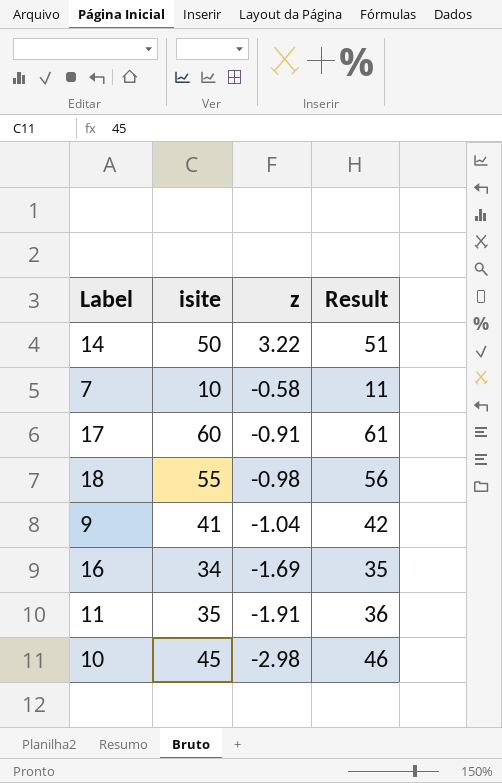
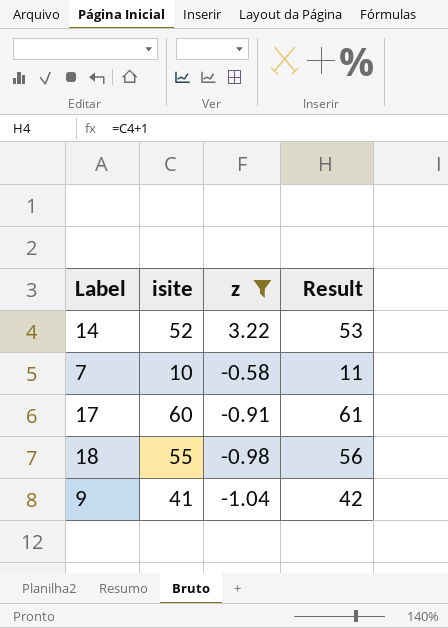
filter: none -> z >= -1.04
14 | isite: 50 -> 52
14 | Result: 51 -> 53

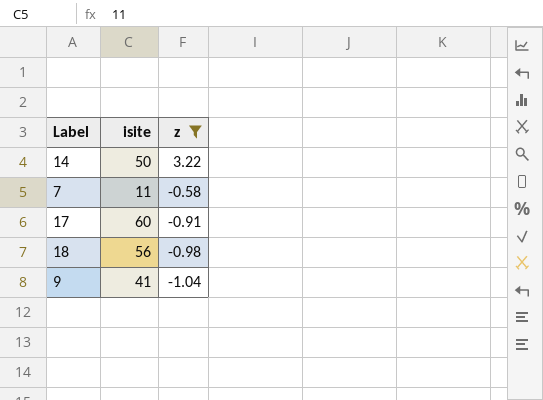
column Result | formula: [isite] + 1 -> none
14 | isite: 52 -> 50
7 | isite: 10 -> 11
18 | isite: 55 -> 56

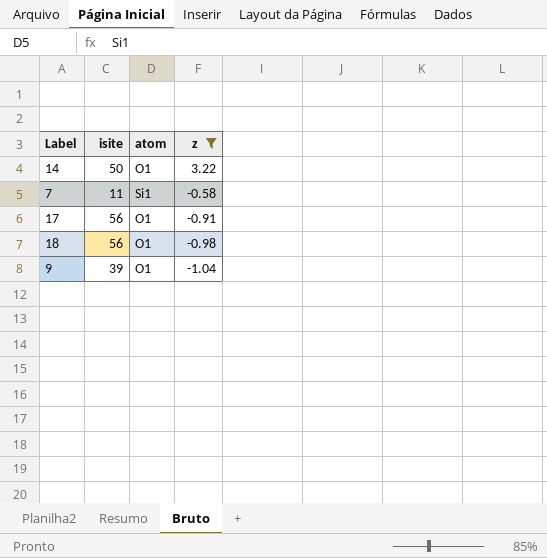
column atom | position: none -> 3
17 | isite: 60 -> 56
9 | isite: 41 -> 39

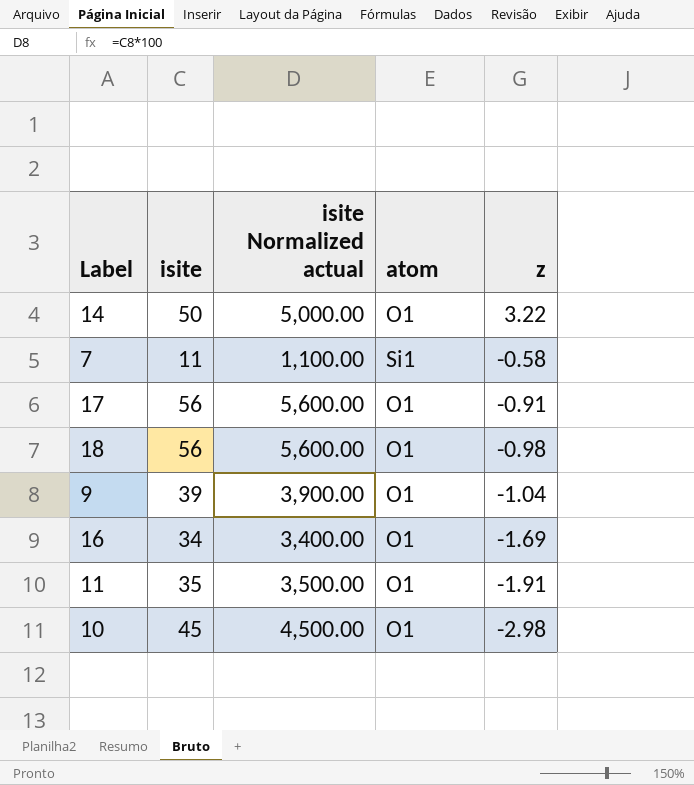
filter: z >= -1.04 -> none
column isite Normalized actual | formula: none -> [isite] * 100

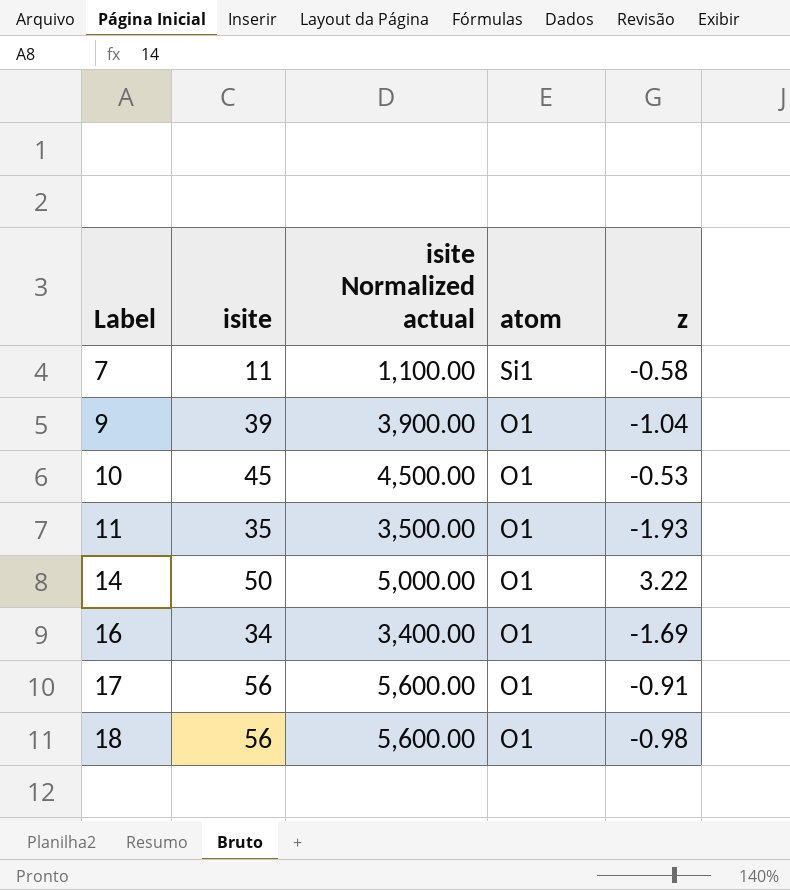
row order: z descending -> Label ascending
10 | z: -2.98 -> -0.53
11 | z: -1.91 -> -1.93

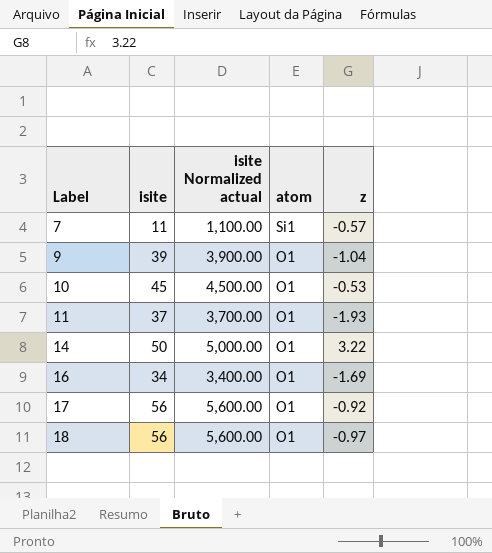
7 | z: -0.58 -> -0.57
11 | isite: 35 -> 37
11 | isite Normalized actual: 3,500.00 -> 3,700.00
17 | z: -0.91 -> -0.92
18 | z: -0.98 -> -0.97

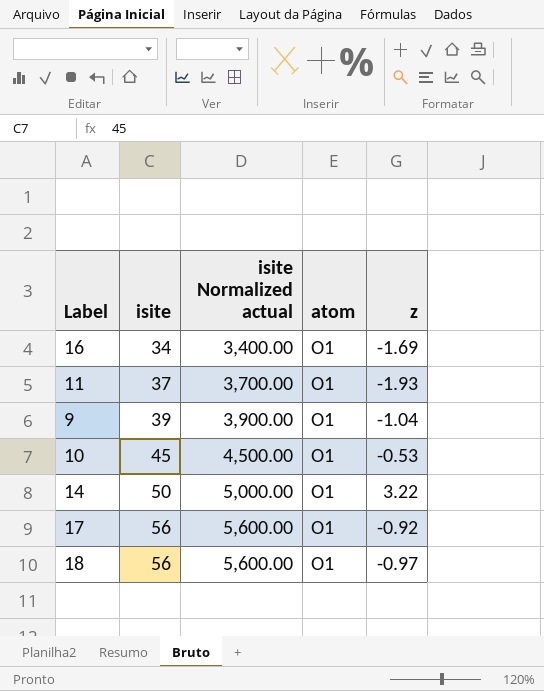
row order: Label ascending -> isite ascending
row 7: 11 | 1,100.00 | Si1 | -0.57 -> none

